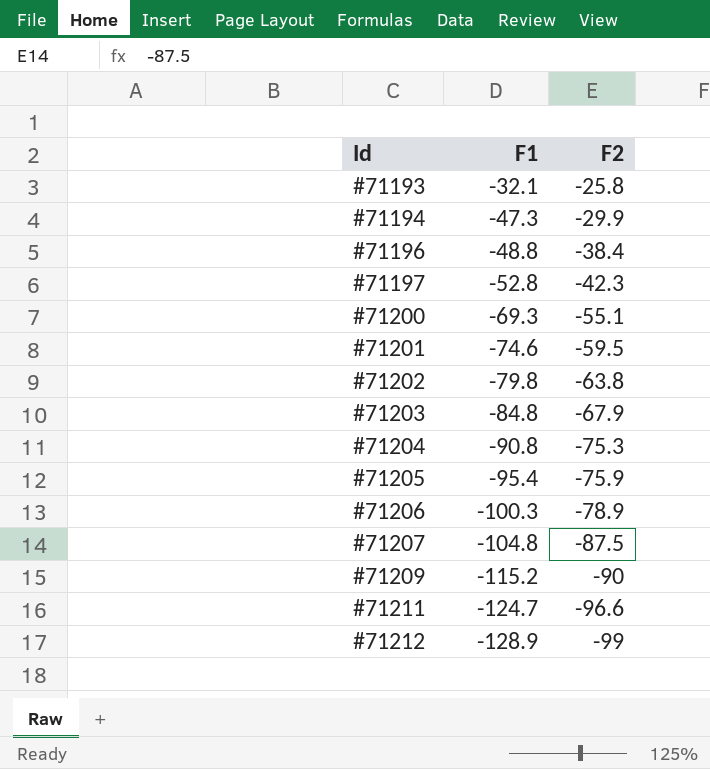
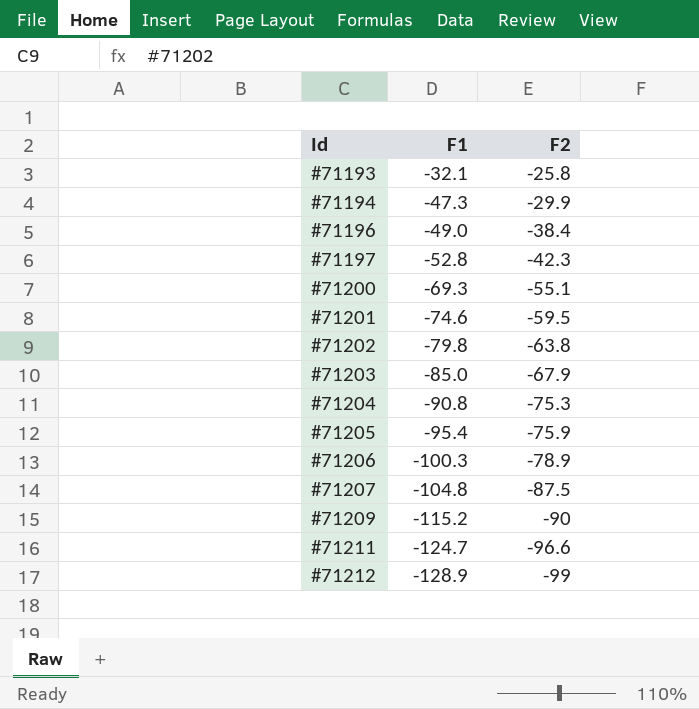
#71196 | F1: -48.8 -> -49.0
#71203 | F1: -84.8 -> -85.0

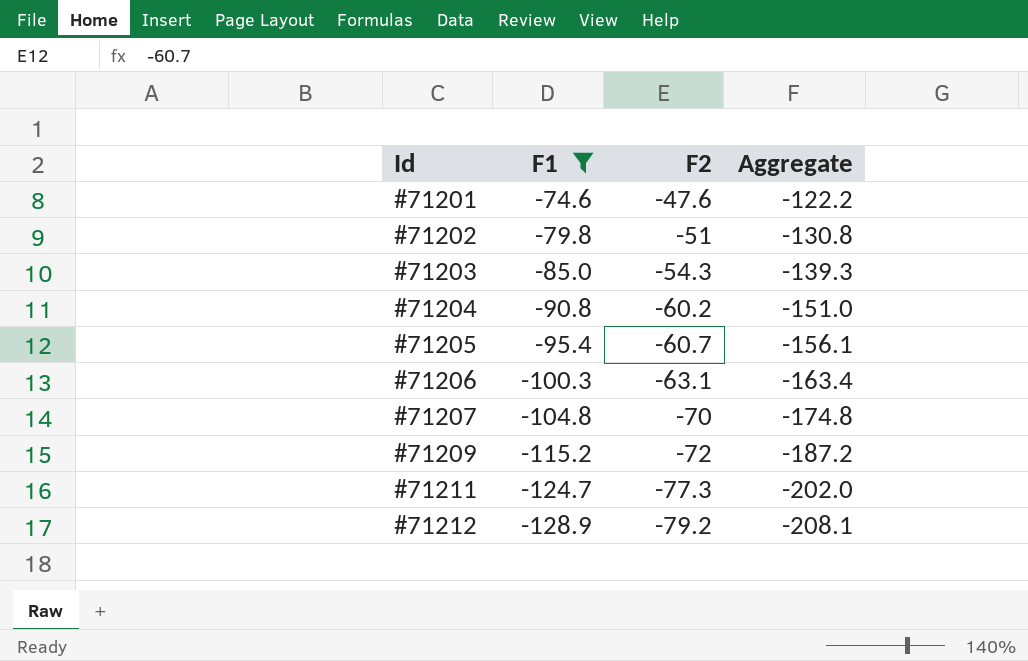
filter: none -> F1 <= -74.6
column Aggregate | formula: none -> [F1] + [F2]
#71201 | F2: -59.5 -> -47.6
#71202 | F2: -63.8 -> -51
#71203 | F2: -67.9 -> -54.3
#71204 | F2: -75.3 -> -60.2
#71205 | F2: -75.9 -> -60.7
#71206 | F2: -78.9 -> -63.1
#71207 | F2: -87.5 -> -70
#71209 | F2: -90 -> -72
#71211 | F2: -96.6 -> -77.3
#71212 | F2: -99 -> -79.2

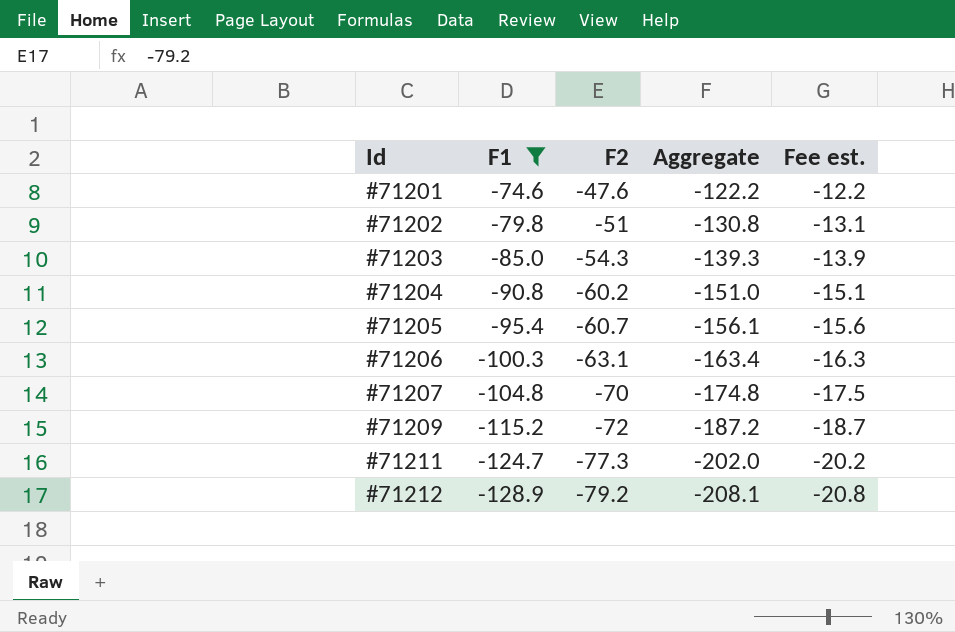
column Fee est. | formula: none -> [Aggregate] * 0.1

